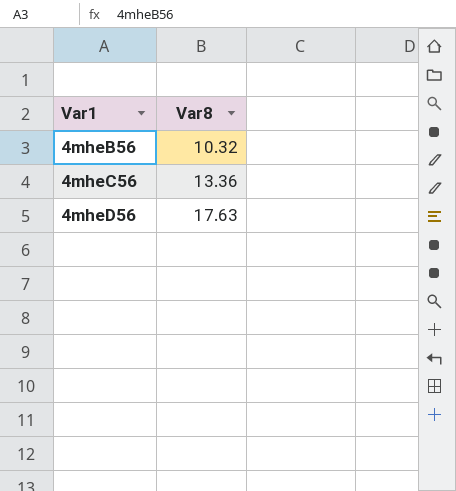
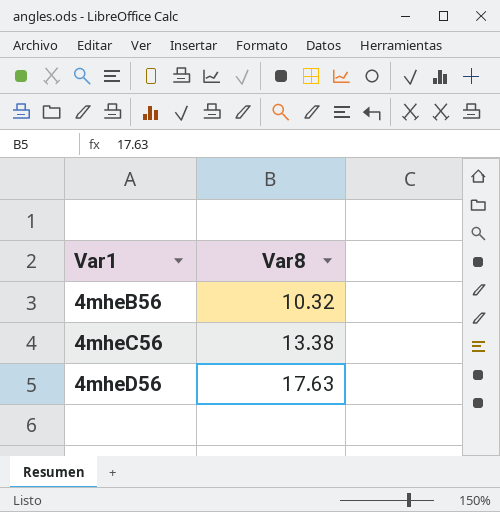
4mheC56 | Var8: 13.36 -> 13.38

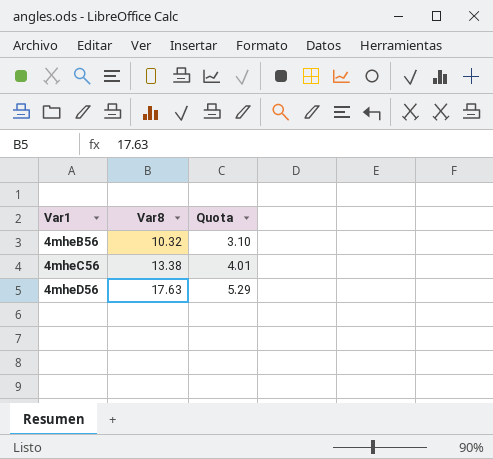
column Quota | formula: none -> [Var8] * 0.3

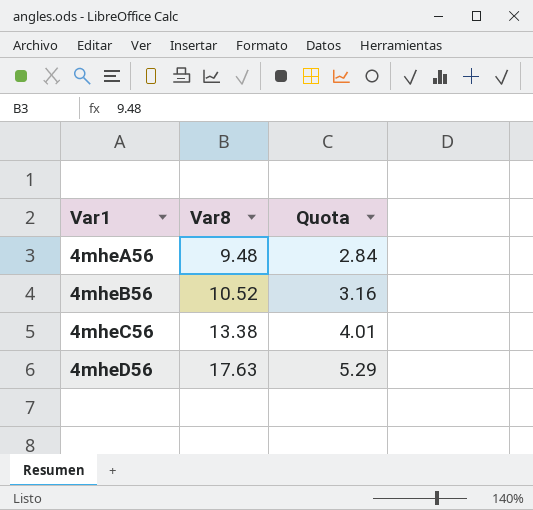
row 4mheA56: none -> 9.48 | 2.84
4mheB56 | Var8: 10.32 -> 10.52
4mheB56 | Quota: 3.10 -> 3.16

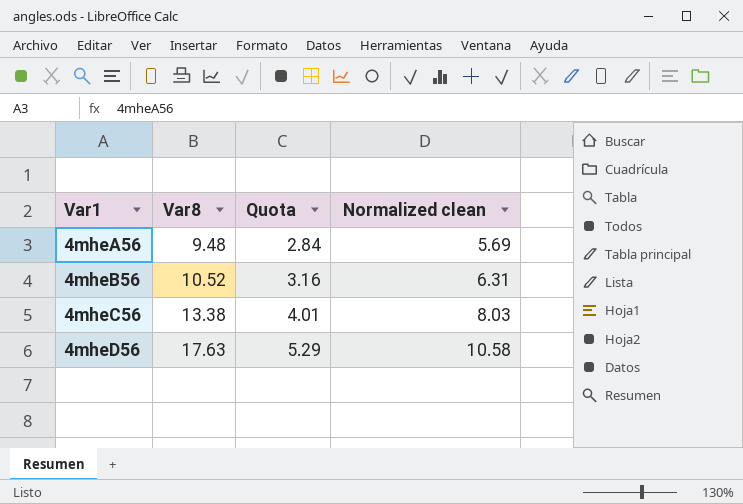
column Normalized clean | formula: none -> [Var8] * 0.6

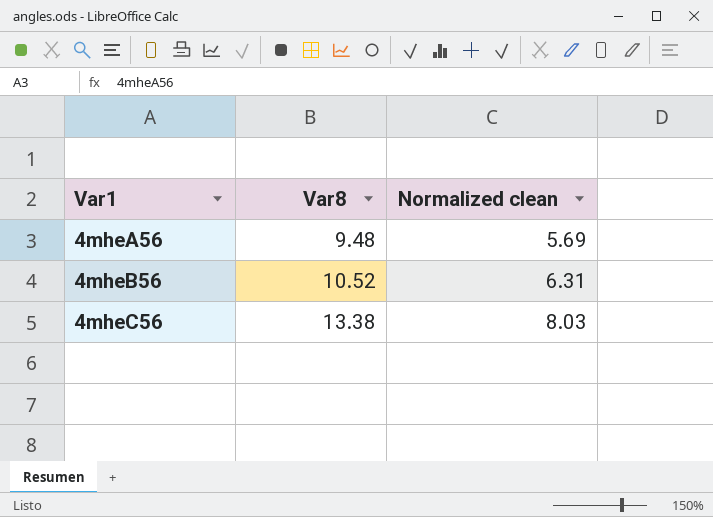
column Quota | formula: [Var8] * 0.3 -> none
row 4mheD56: 17.63 | 5.29 | 10.58 -> none

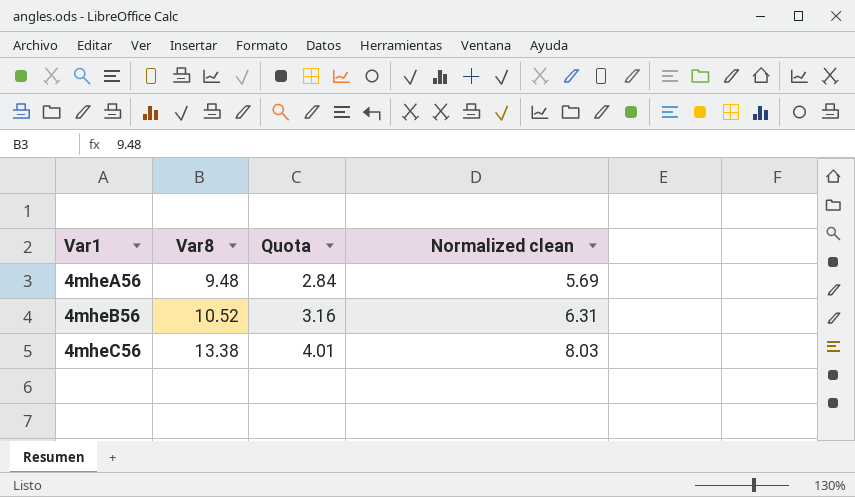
column Quota | formula: none -> [Var8] * 0.3

